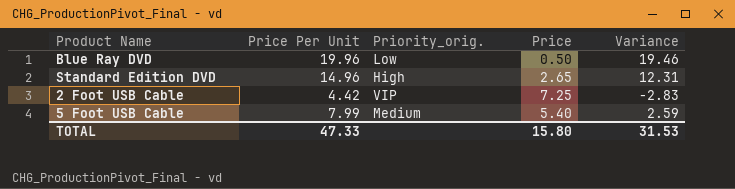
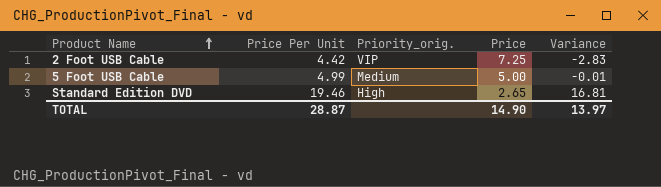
row order: none -> Product Name ascending
row Blue Ray DVD: 19.96 | Low | 0.50 | 19.46 -> none
5 Foot USB Cable | Price Per Unit: 7.99 -> 4.99
5 Foot USB Cable | Price: 5.40 -> 5.00
5 Foot USB Cable | Variance: 2.59 -> -0.01
Standard Edition DVD | Price Per Unit: 14.96 -> 19.46
Standard Edition DVD | Variance: 12.31 -> 16.81
TOTAL | Price Per Unit: 47.33 -> 28.87
TOTAL | Price: 15.80 -> 14.90
TOTAL | Variance: 31.53 -> 13.97

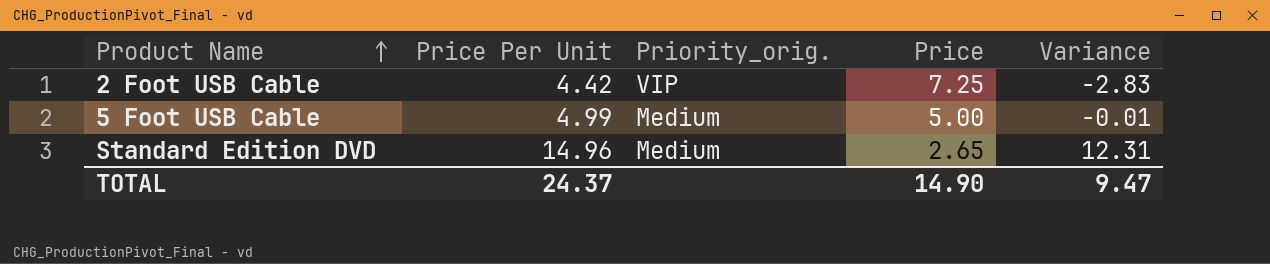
Standard Edition DVD | Price Per Unit: 19.46 -> 14.96
Standard Edition DVD | Priority_orig.: High -> Medium
Standard Edition DVD | Variance: 16.81 -> 12.31
TOTAL | Price Per Unit: 28.87 -> 24.37
TOTAL | Variance: 13.97 -> 9.47

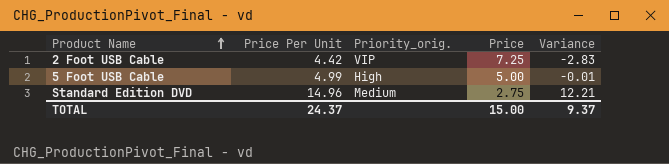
5 Foot USB Cable | Priority_orig.: Medium -> High
Standard Edition DVD | Price: 2.65 -> 2.75
Standard Edition DVD | Variance: 12.31 -> 12.21
TOTAL | Price: 14.90 -> 15.00
TOTAL | Variance: 9.47 -> 9.37

